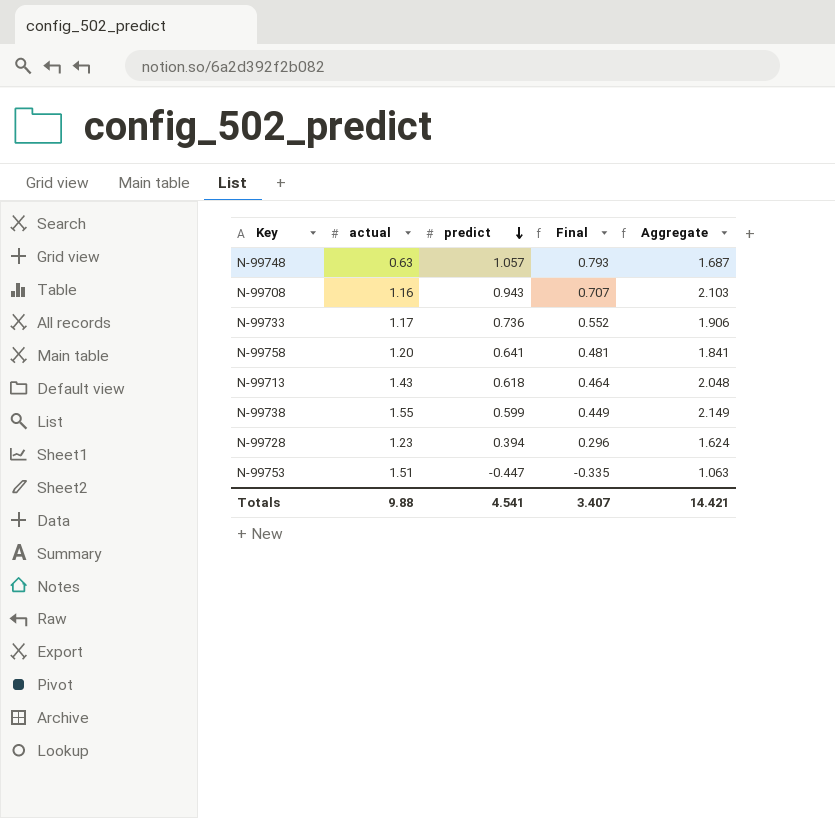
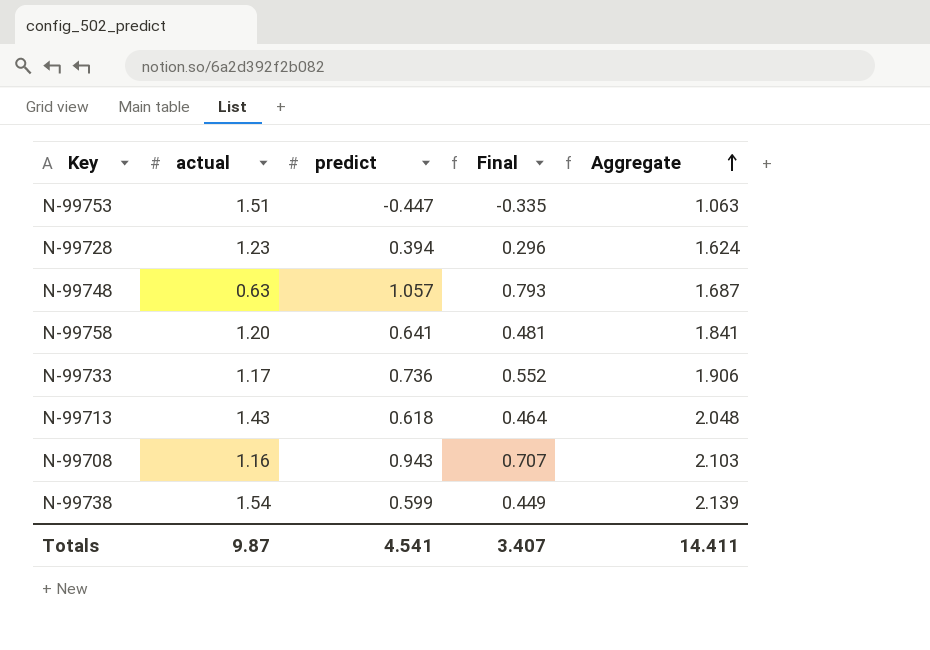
row order: predict descending -> Aggregate ascending
N-99738 | actual: 1.55 -> 1.54
N-99738 | Aggregate: 2.149 -> 2.139
Totals | actual: 9.88 -> 9.87
Totals | Aggregate: 14.421 -> 14.411

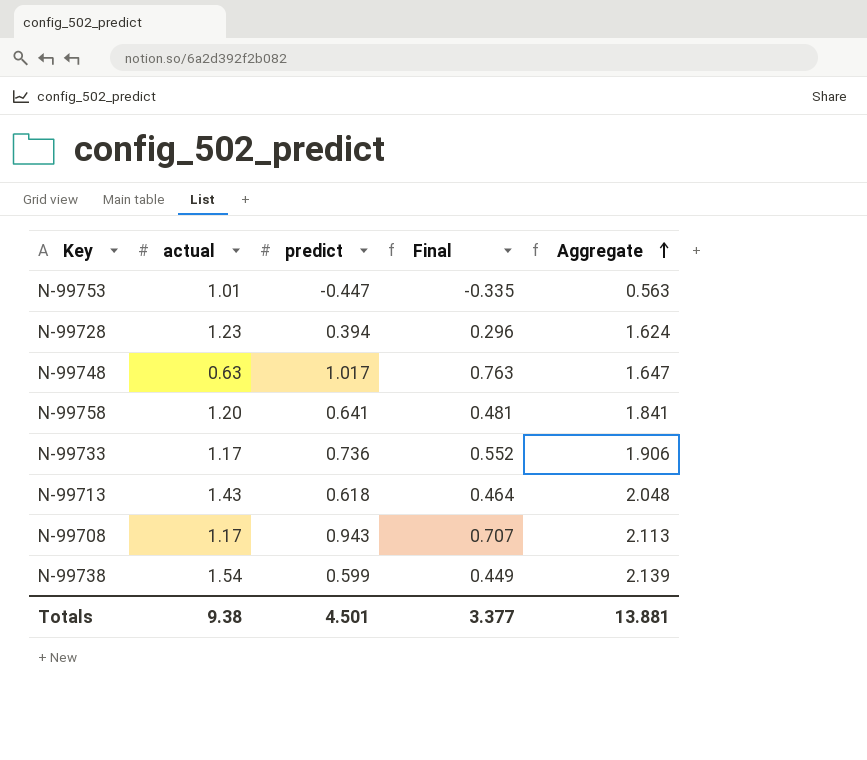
N-99753 | actual: 1.51 -> 1.01
N-99753 | Aggregate: 1.063 -> 0.563
N-99748 | predict: 1.057 -> 1.017
N-99748 | Final: 0.793 -> 0.763
N-99748 | Aggregate: 1.687 -> 1.647
N-99708 | actual: 1.16 -> 1.17
N-99708 | Aggregate: 2.103 -> 2.113
Totals | actual: 9.87 -> 9.38
Totals | predict: 4.541 -> 4.501
Totals | Final: 3.407 -> 3.377
Totals | Aggregate: 14.411 -> 13.881

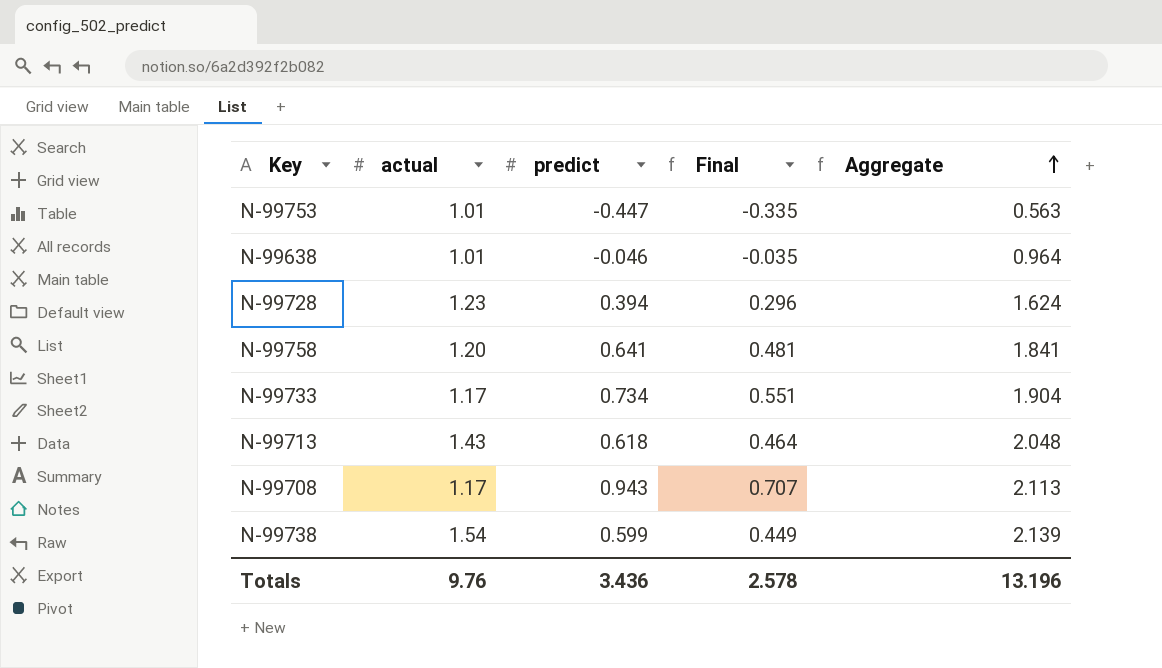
row N-99748: 0.63 | 1.017 | 0.763 | 1.647 -> none
row N-99638: none -> 1.01 | -0.046 | -0.035 | 0.964
N-99733 | predict: 0.736 -> 0.734
N-99733 | Final: 0.552 -> 0.551
N-99733 | Aggregate: 1.906 -> 1.904
Totals | actual: 9.38 -> 9.76
Totals | predict: 4.501 -> 3.436
Totals | Final: 3.377 -> 2.578
Totals | Aggregate: 13.881 -> 13.196

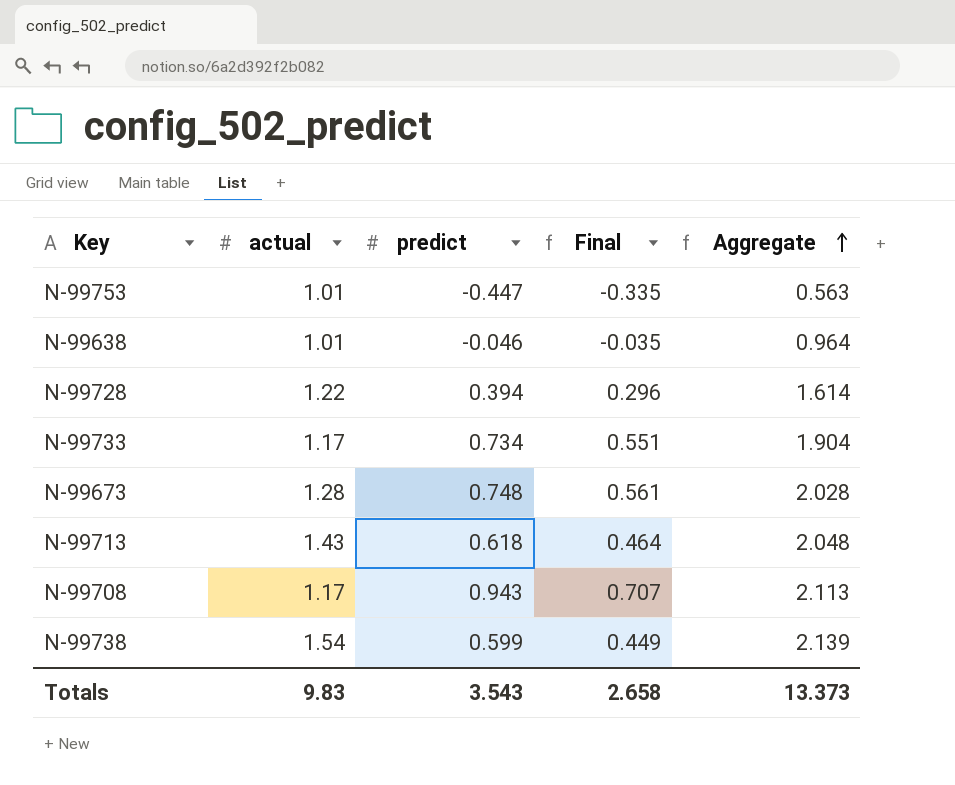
row N-99758: 1.20 | 0.641 | 0.481 | 1.841 -> none
N-99728 | actual: 1.23 -> 1.22
N-99728 | Aggregate: 1.624 -> 1.614
row N-99673: none -> 1.28 | 0.748 | 0.561 | 2.028
Totals | actual: 9.76 -> 9.83
Totals | predict: 3.436 -> 3.543
Totals | Final: 2.578 -> 2.658
Totals | Aggregate: 13.196 -> 13.373

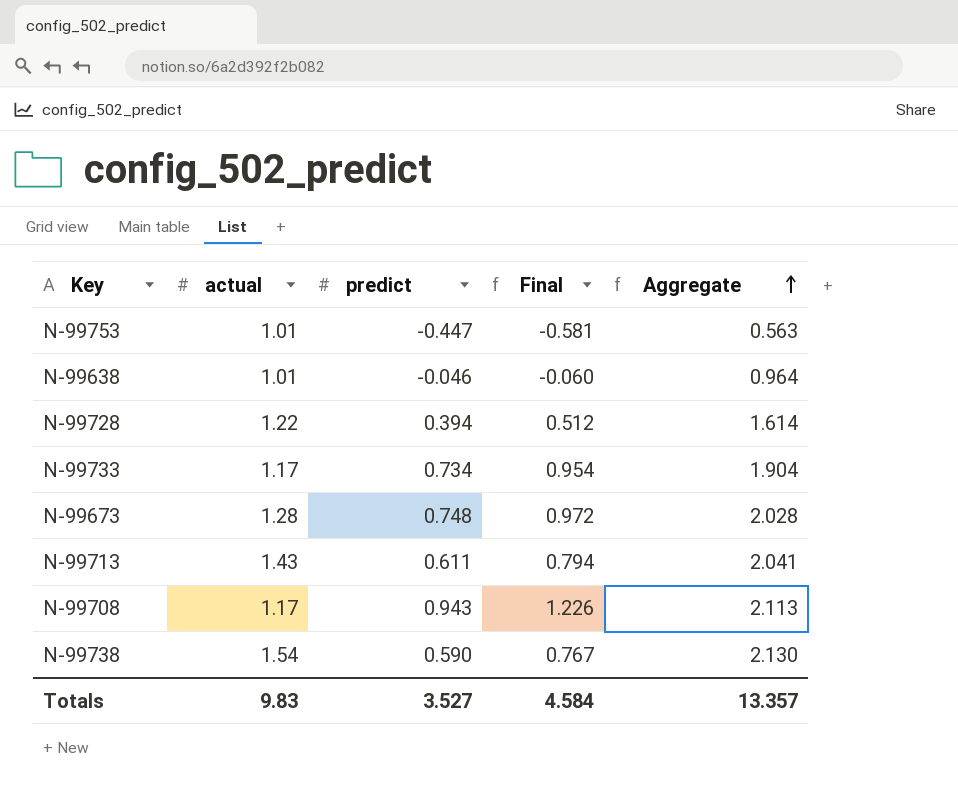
column Final | formula: [predict] * 0.75 -> [predict] * 1.3
N-99713 | predict: 0.618 -> 0.611
N-99713 | Aggregate: 2.048 -> 2.041
N-99738 | predict: 0.599 -> 0.590
N-99738 | Aggregate: 2.139 -> 2.130
Totals | predict: 3.543 -> 3.527
Totals | Final: 2.658 -> 4.584
Totals | Aggregate: 13.373 -> 13.357

